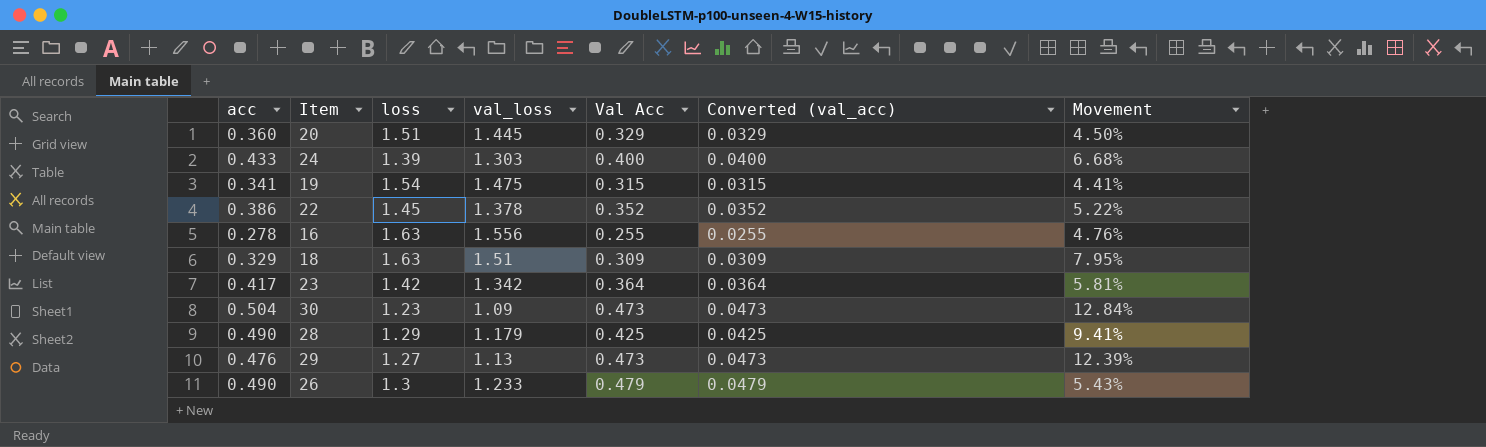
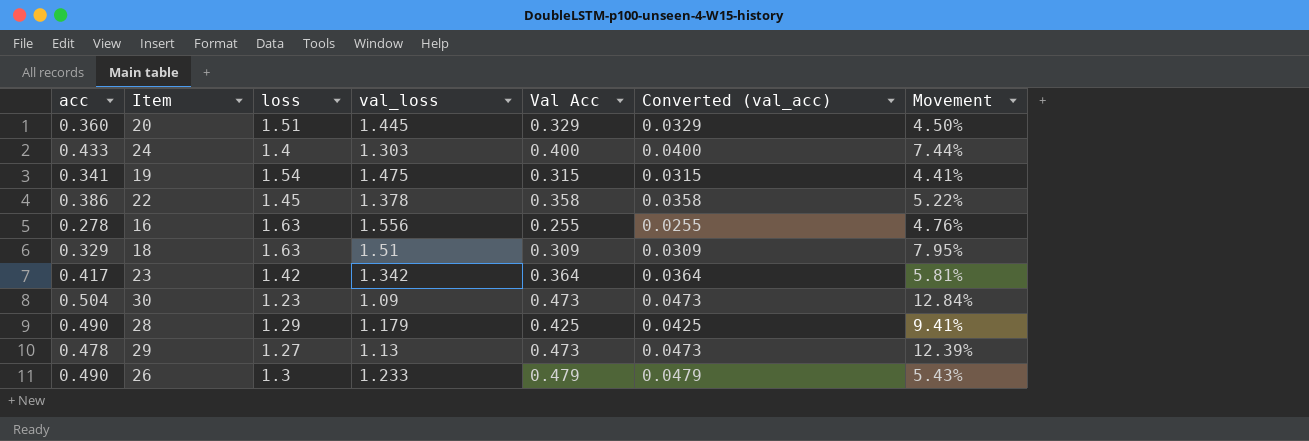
24 | loss: 1.39 -> 1.4
24 | Movement: 6.68% -> 7.44%
22 | Val Acc: 0.352 -> 0.358
22 | Converted (val_acc): 0.0352 -> 0.0358
29 | acc: 0.476 -> 0.478

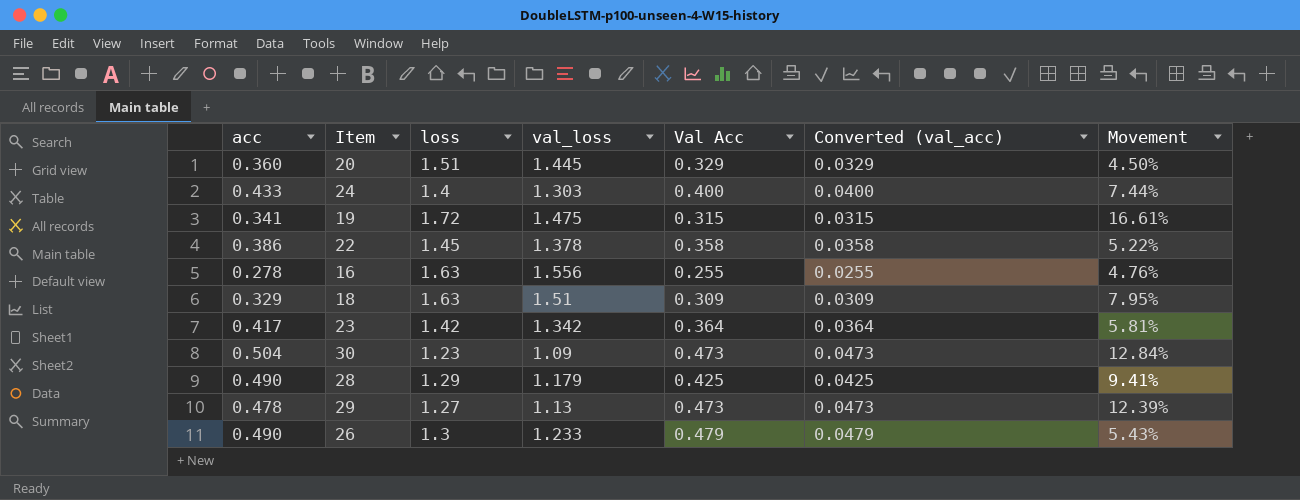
19 | loss: 1.54 -> 1.72
19 | Movement: 4.41% -> 16.61%

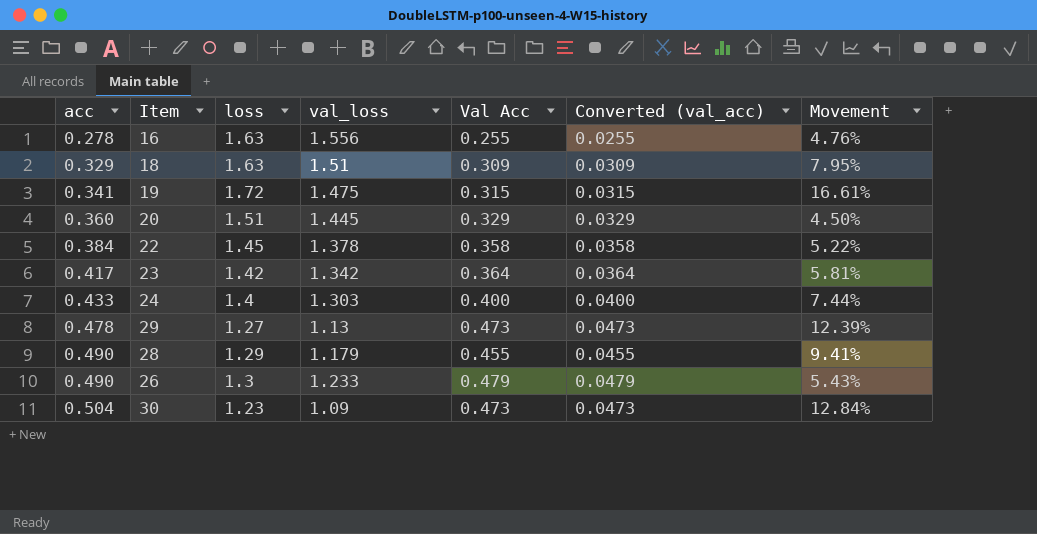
row order: none -> acc ascending
22 | acc: 0.386 -> 0.384
28 | Val Acc: 0.425 -> 0.455
28 | Converted (val_acc): 0.0425 -> 0.0455

